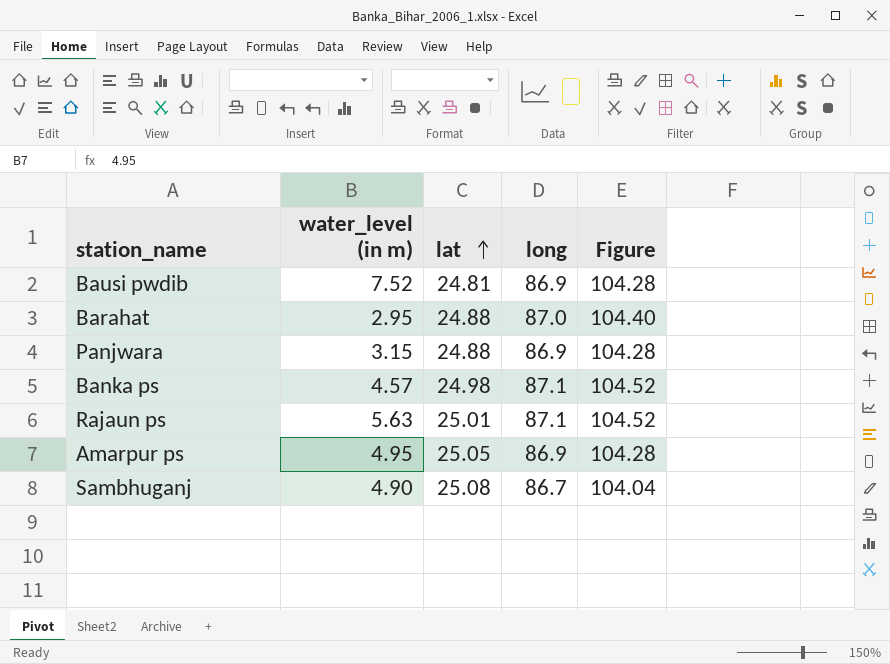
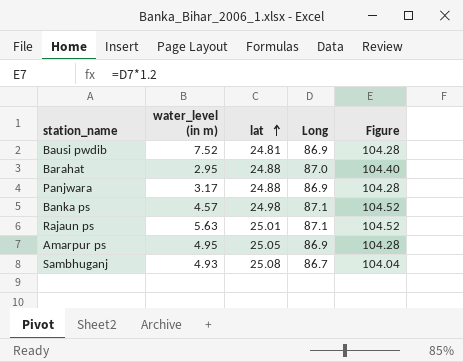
column name: long -> Long
Panjwara | water_level (in m): 3.15 -> 3.17
Sambhuganj | water_level (in m): 4.90 -> 4.93

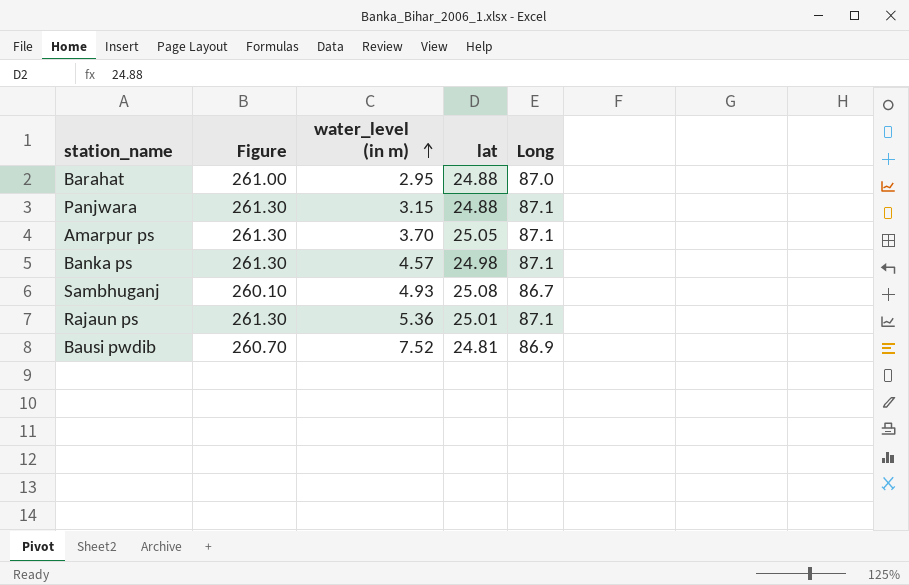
row order: lat ascending -> water_level (in m) ascending
column Figure | formula: [Long] * 1.2 -> [Long] * 3
column Figure | position: 5 -> 2
Panjwara | water_level (in m): 3.17 -> 3.15
Panjwara | Long: 86.9 -> 87.1
Amarpur ps | water_level (in m): 4.95 -> 3.70
Amarpur ps | Long: 86.9 -> 87.1
Rajaun ps | water_level (in m): 5.63 -> 5.36

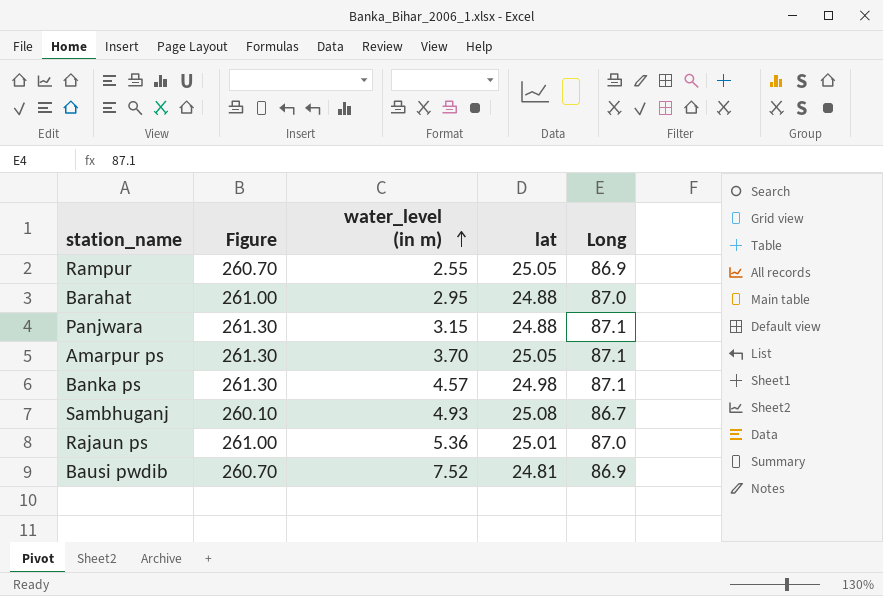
row Rampur: none -> 260.70 | 2.55 | 25.05 | 86.9
Rajaun ps | Figure: 261.30 -> 261.00
Rajaun ps | Long: 87.1 -> 87.0

